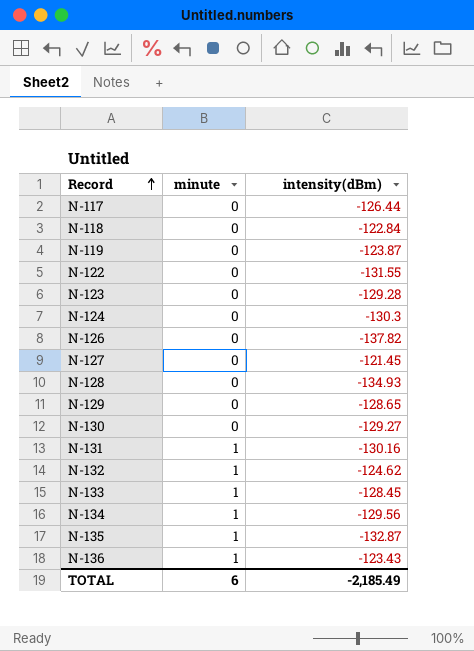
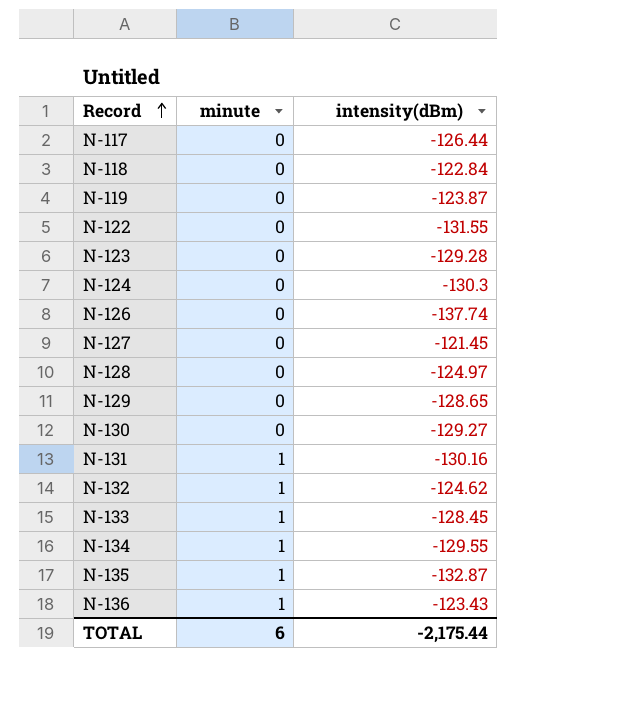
N-126 | intensity(dBm): -137.82 -> -137.74
N-128 | intensity(dBm): -134.93 -> -124.97
N-134 | intensity(dBm): -129.56 -> -129.55
TOTAL | intensity(dBm): -2,185.49 -> -2,175.44

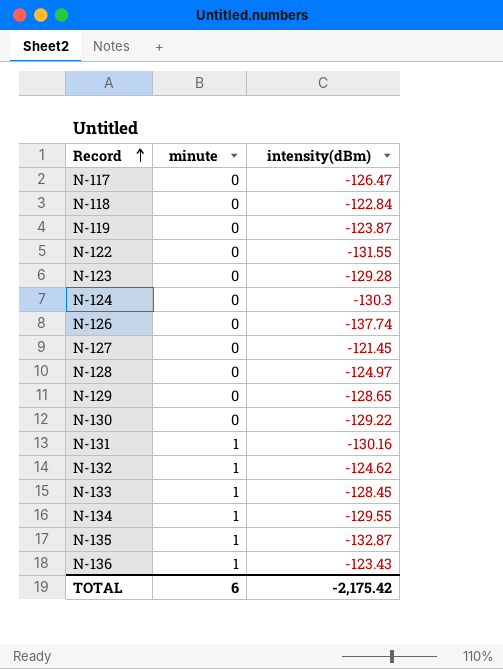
N-117 | intensity(dBm): -126.44 -> -126.47
N-130 | intensity(dBm): -129.27 -> -129.22
TOTAL | intensity(dBm): -2,175.44 -> -2,175.42

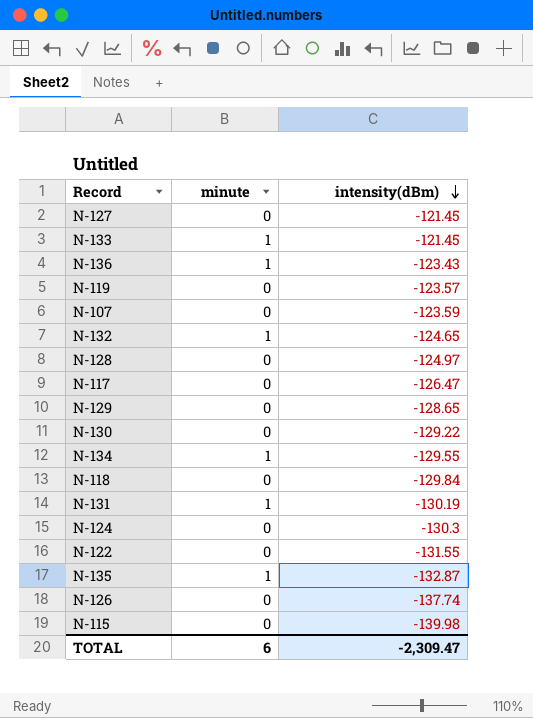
row order: Record ascending -> intensity(dBm) descending
row N-123: 0 | -129.28 -> none
N-133 | intensity(dBm): -128.45 -> -121.45
N-119 | intensity(dBm): -123.87 -> -123.57
row N-107: none -> 0 | -123.59
N-132 | intensity(dBm): -124.62 -> -124.65
N-118 | intensity(dBm): -122.84 -> -129.84
N-131 | intensity(dBm): -130.16 -> -130.19
row N-115: none -> 0 | -139.98
TOTAL | intensity(dBm): -2,175.42 -> -2,309.47

